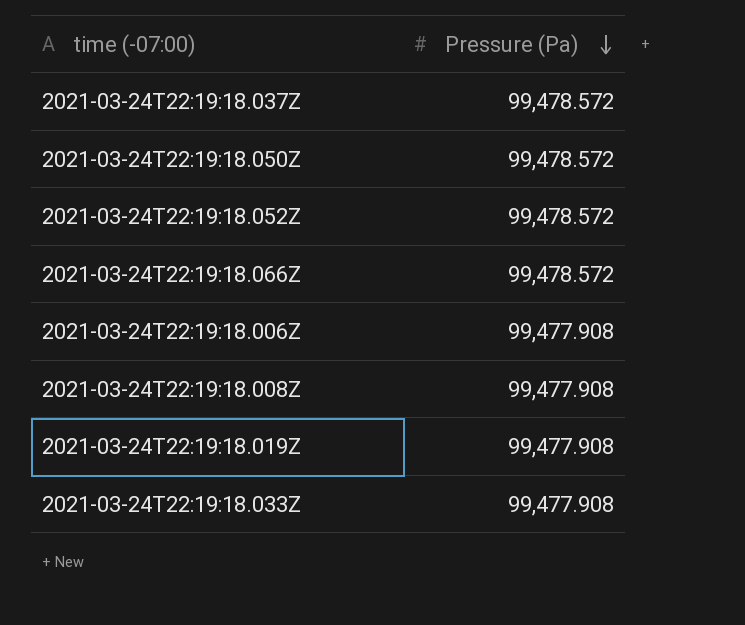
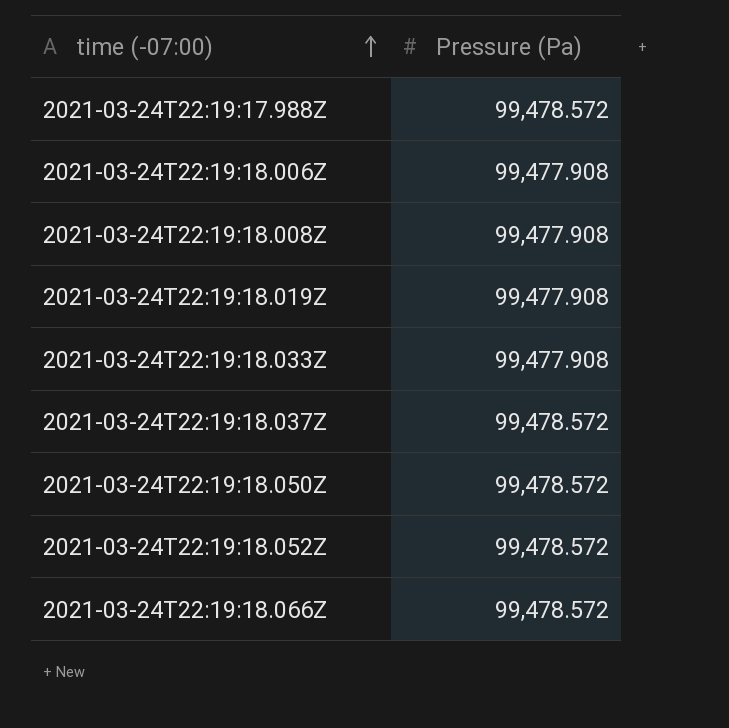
row order: Pressure (Pa) descending -> time (-07:00) ascending
row 2021-03-24T22:19:17.988Z: none -> 99,478.572

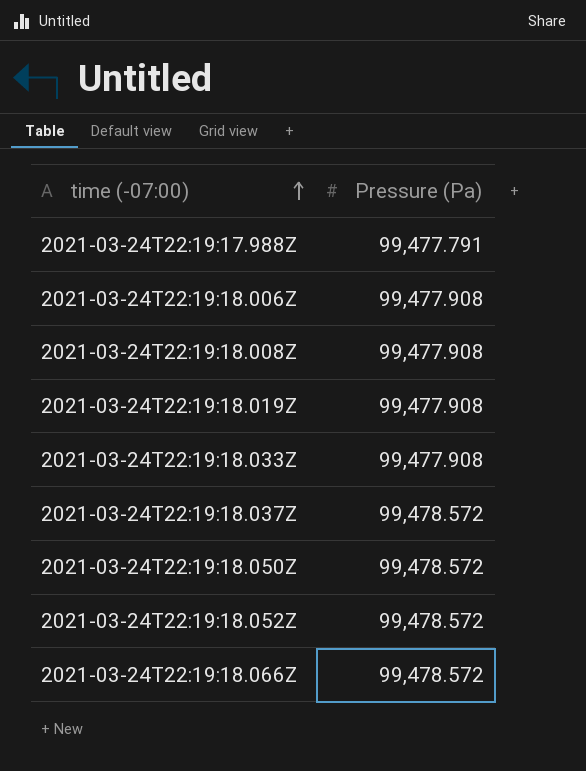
2021-03-24T22:19:17.988Z | Pressure (Pa): 99,478.572 -> 99,477.791

